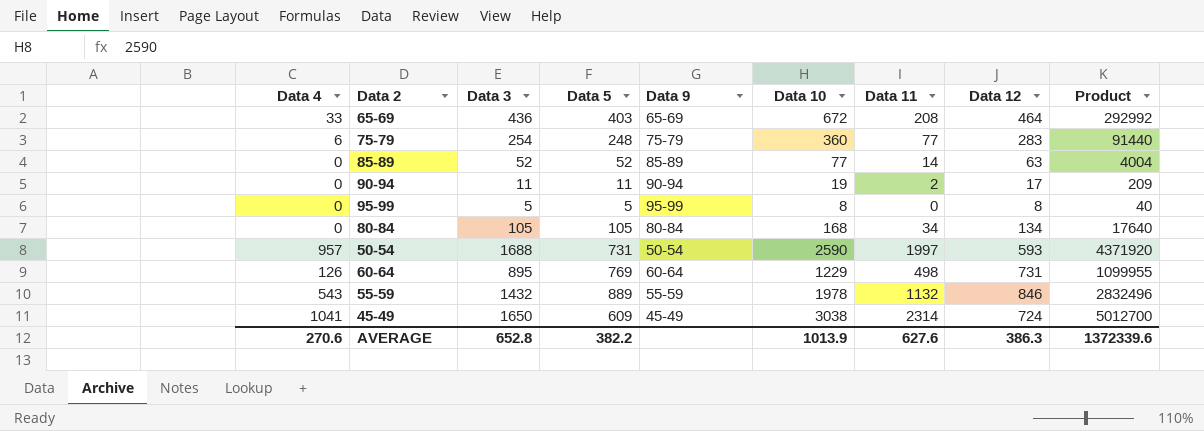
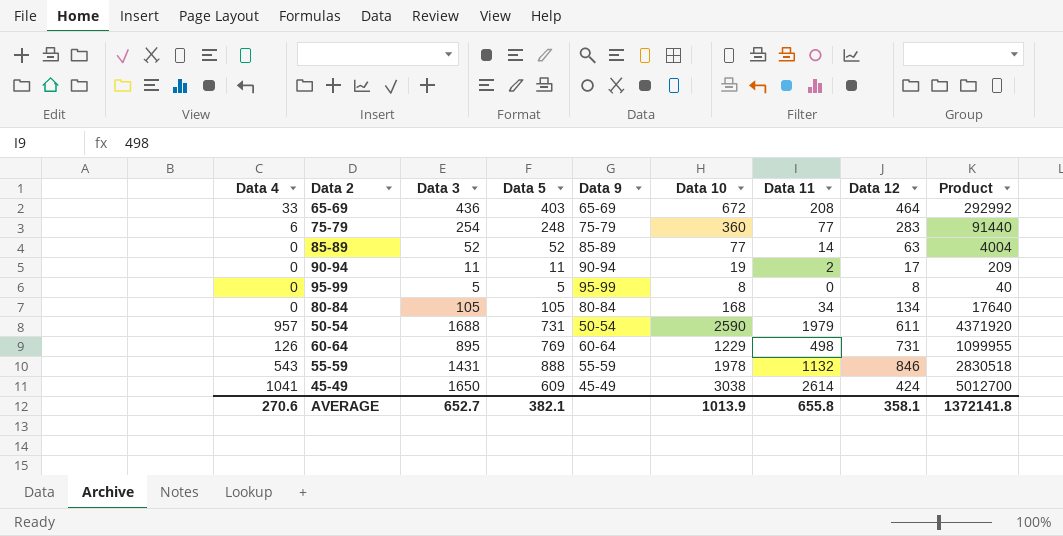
50-54 | Data 11: 1997 -> 1979
50-54 | Data 12: 593 -> 611
55-59 | Data 3: 1432 -> 1431
55-59 | Data 5: 889 -> 888
55-59 | Product: 2832496 -> 2830518
45-49 | Data 11: 2314 -> 2614
45-49 | Data 12: 724 -> 424
AVERAGE | Data 3: 652.8 -> 652.7
AVERAGE | Data 5: 382.2 -> 382.1
AVERAGE | Data 11: 627.6 -> 655.8
AVERAGE | Data 12: 386.3 -> 358.1
AVERAGE | Product: 1372339.6 -> 1372141.8

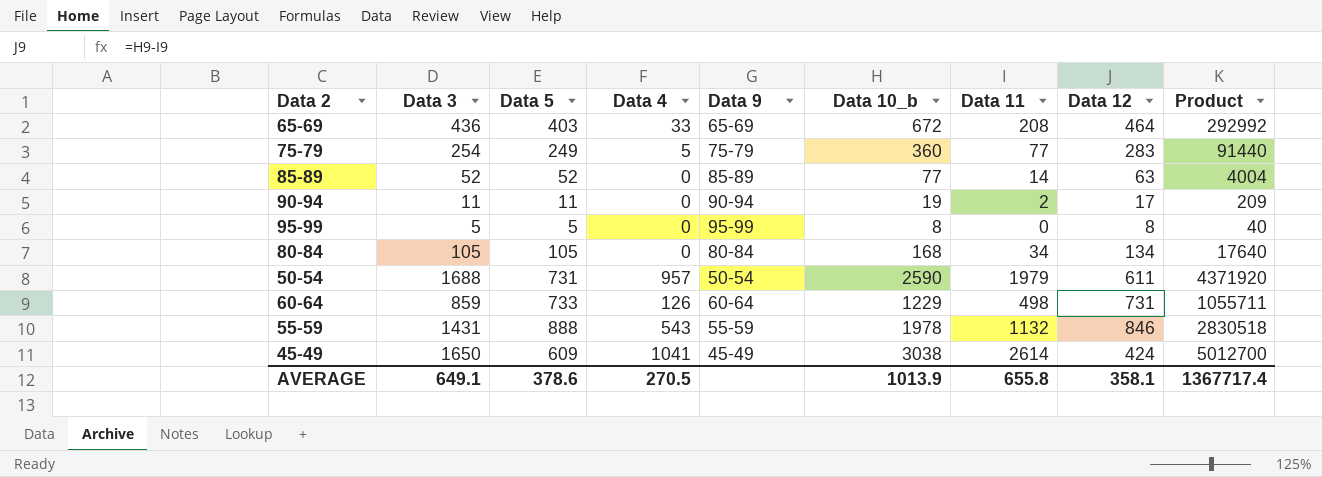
column Data 4 | position: 1 -> 4
column name: Data 10 -> Data 10_b
75-79 | Data 5: 248 -> 249
75-79 | Data 4: 6 -> 5
60-64 | Data 3: 895 -> 859
60-64 | Data 5: 769 -> 733
60-64 | Product: 1099955 -> 1055711
AVERAGE | Data 3: 652.7 -> 649.1
AVERAGE | Data 5: 382.1 -> 378.6
AVERAGE | Data 4: 270.6 -> 270.5
AVERAGE | Product: 1372141.8 -> 1367717.4

